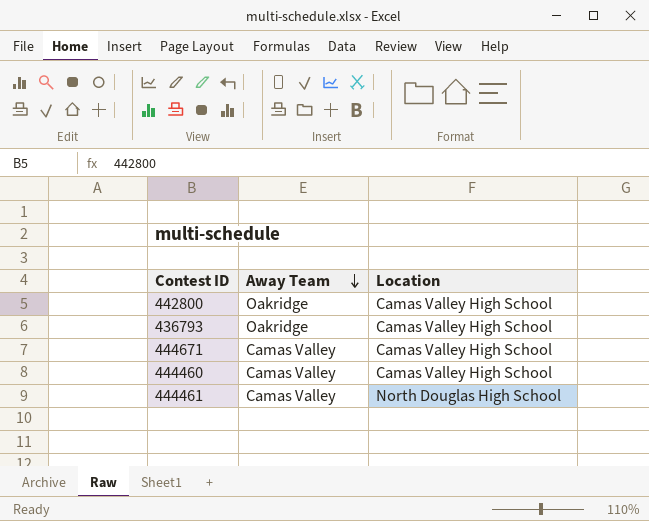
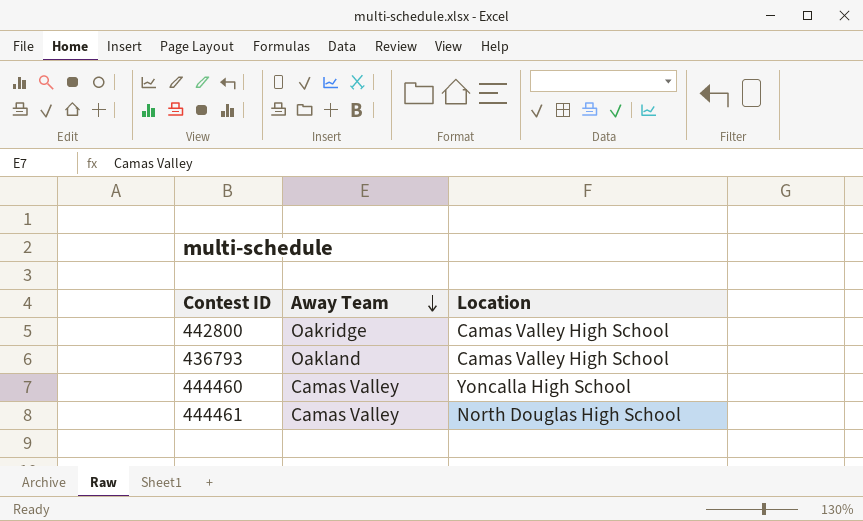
row 444671: Camas Valley | Camas Valley High School -> none
436793 | Away Team: Oakridge -> Oakland
444460 | Location: Camas Valley High School -> Yoncalla High School

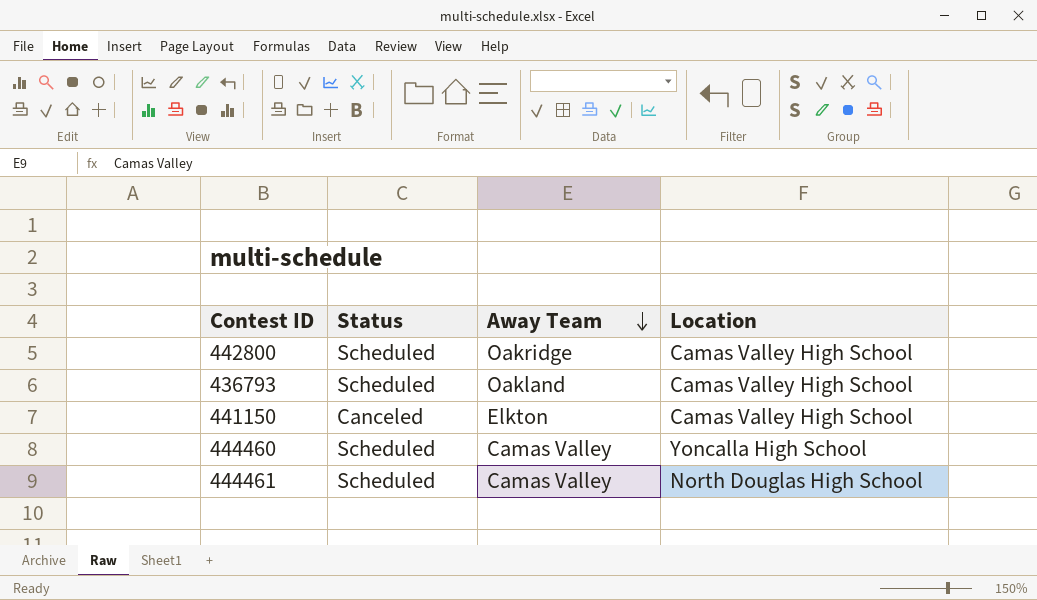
column Status | position: none -> 2
row 441150: none -> Canceled | Elkton | Camas Valley High School

